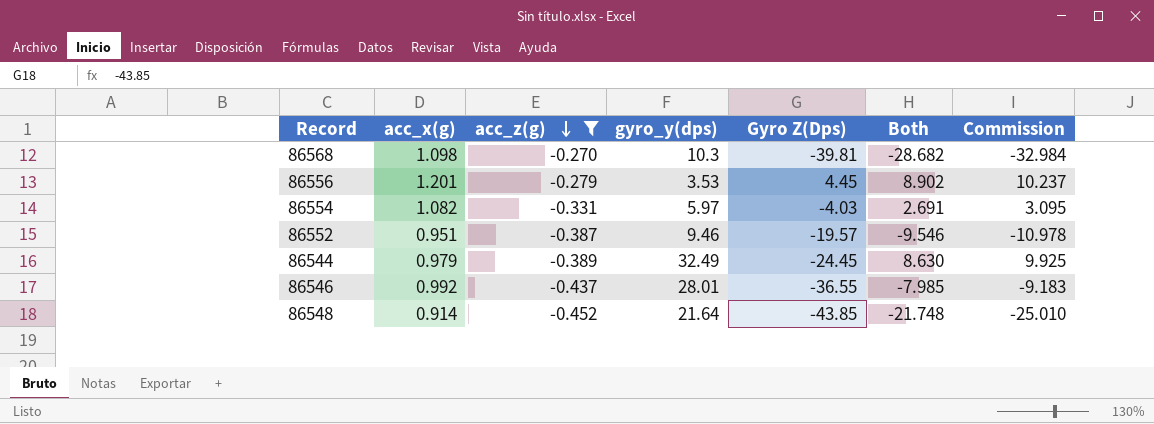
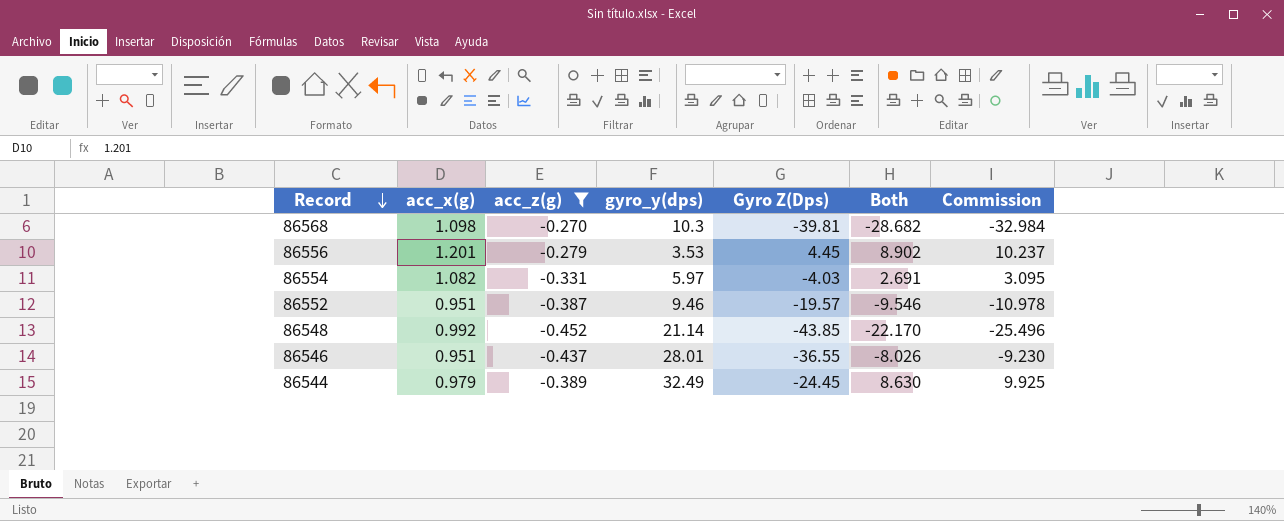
row order: acc_z(g) descending -> Record descending
86548 | acc_x(g): 0.914 -> 0.992
86548 | gyro_y(dps): 21.64 -> 21.14
86548 | Both: -21.748 -> -22.170
86548 | Commission: -25.010 -> -25.496
86546 | acc_x(g): 0.992 -> 0.951
86546 | Both: -7.985 -> -8.026
86546 | Commission: -9.183 -> -9.230

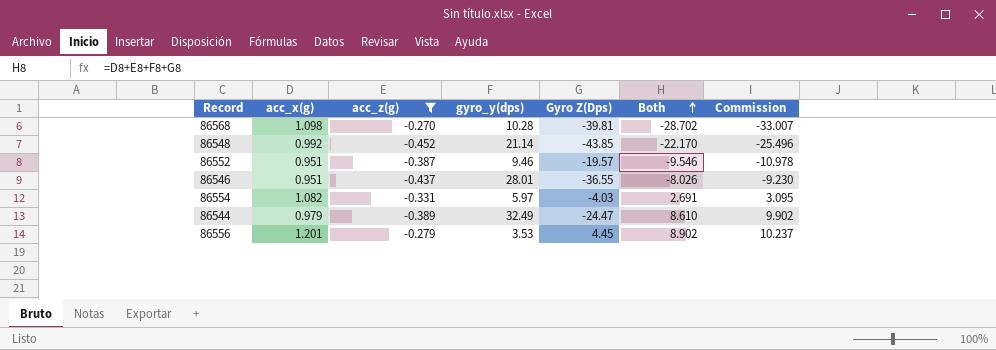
row order: Record descending -> Both ascending
86568 | gyro_y(dps): 10.3 -> 10.28
86568 | Both: -28.682 -> -28.702
86568 | Commission: -32.984 -> -33.007
86544 | Gyro Z(Dps): -24.45 -> -24.47
86544 | Both: 8.630 -> 8.610
86544 | Commission: 9.925 -> 9.902

